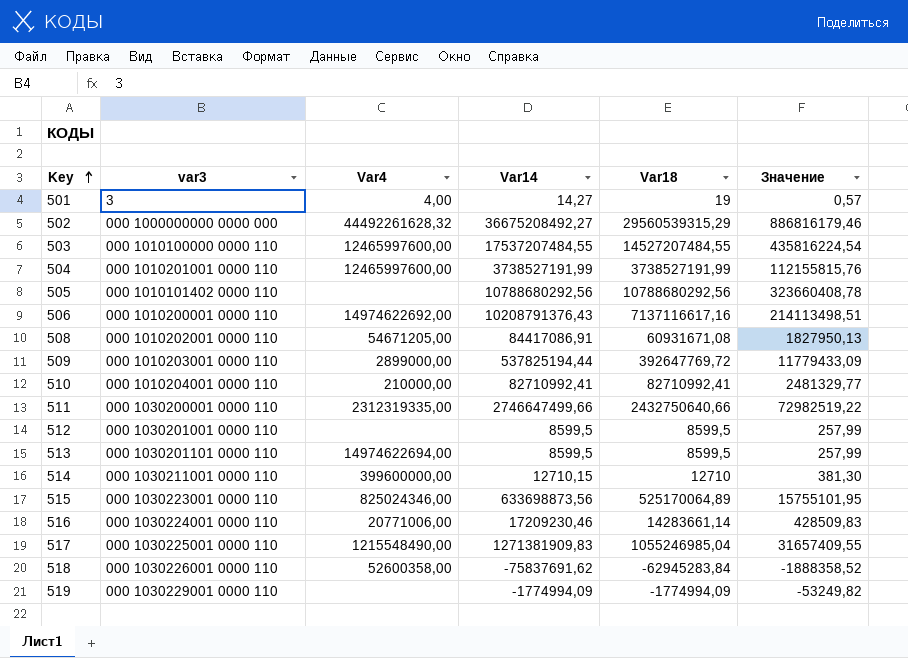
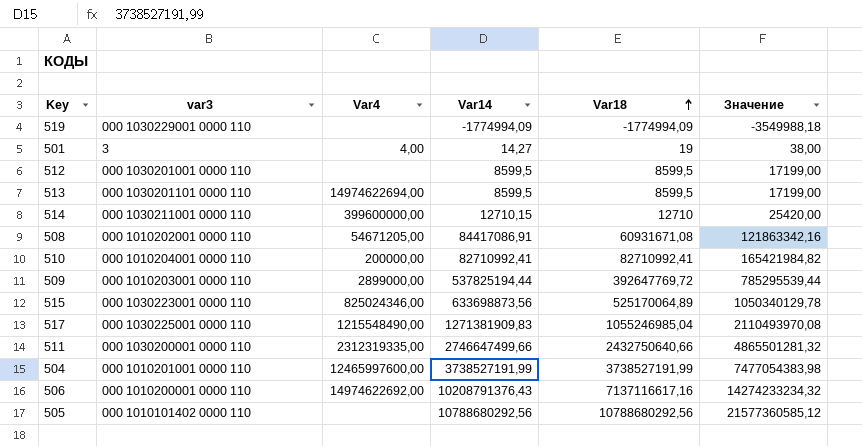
row order: Key ascending -> Var18 ascending
column Значение | formula: [Var18] * 0,03 -> [Var18] * 2
row 502: 000 1000000000 0000 000 | 44492261628,32 | 36675208492,27 | 29560539315,29 | 886816179,46 -> none
row 503: 000 1010100000 0000 110 | 12465997600,00 | 17537207484,55 | 14527207484,55 | 435816224,54 -> none
row 516: 000 1030224001 0000 110 | 20771006,00 | 17209230,46 | 14283661,14 | 428509,83 -> none
row 518: 000 1030226001 0000 110 | 52600358,00 | -75837691,62 | -62945283,84 | -1888358,52 -> none
510 | Var4: 210000,00 -> 200000,00

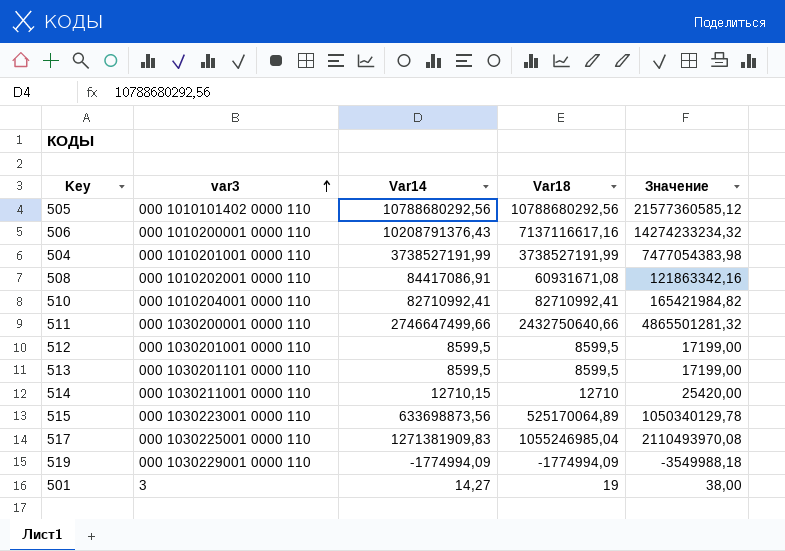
row order: Var18 ascending -> var3 ascending
column Var4 | position: 3 -> none
row 509: 000 1010203001 0000 110 | 2899000,00 | 537825194,44 | 392647769,72 | 785295539,44 -> none

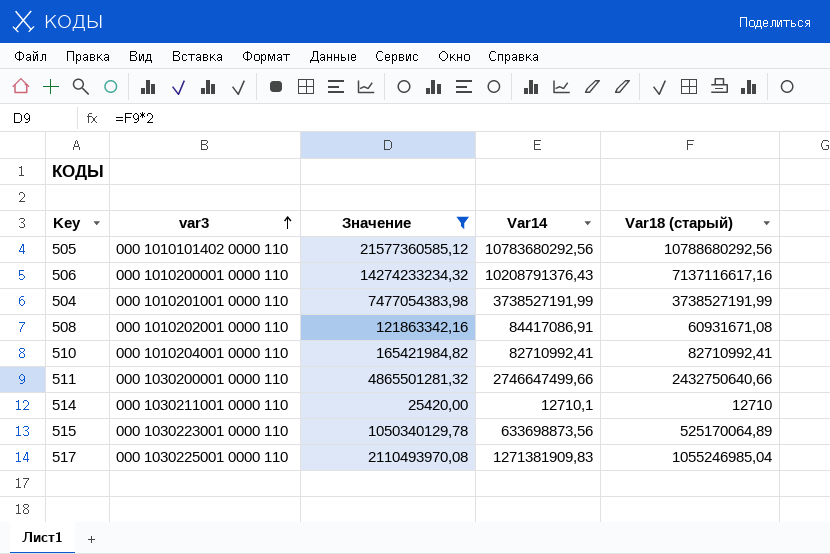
filter: none -> Значение >= 25420,00
column Значение | position: 5 -> 3
column name: Var18 -> Var18 (старый)
505 | Var14: 10788680292,56 -> 10783680292,56
514 | Var14: 12710,15 -> 12710,1

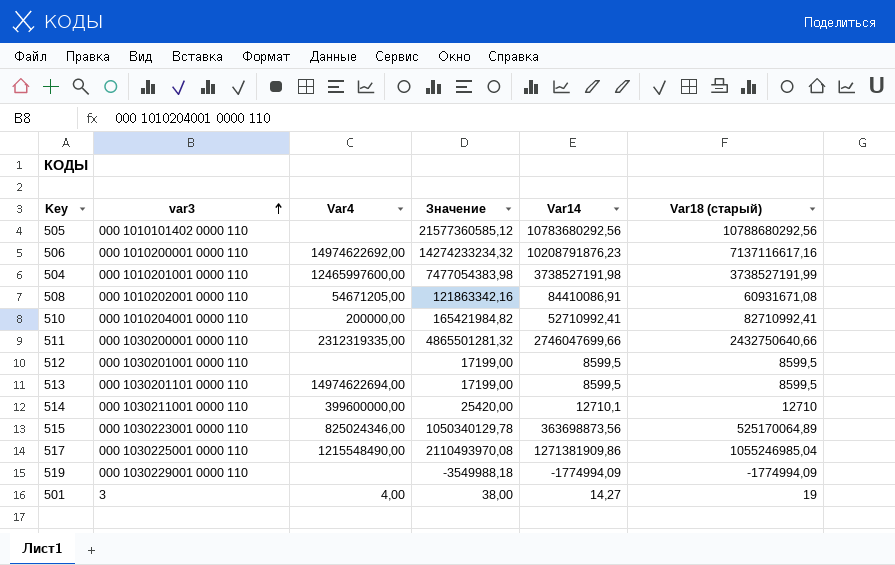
filter: Значение >= 25420,00 -> none
column Var4 | position: none -> 3
506 | Var14: 10208791376,43 -> 10208791876,23
504 | Var14: 3738527191,99 -> 3738527191,98
508 | Var14: 84417086,91 -> 84410086,91
510 | Var14: 82710992,41 -> 52710992,41
511 | Var14: 2746647499,66 -> 2746047699,66
515 | Var14: 633698873,56 -> 363698873,56
517 | Var14: 1271381909,83 -> 1271381909,86

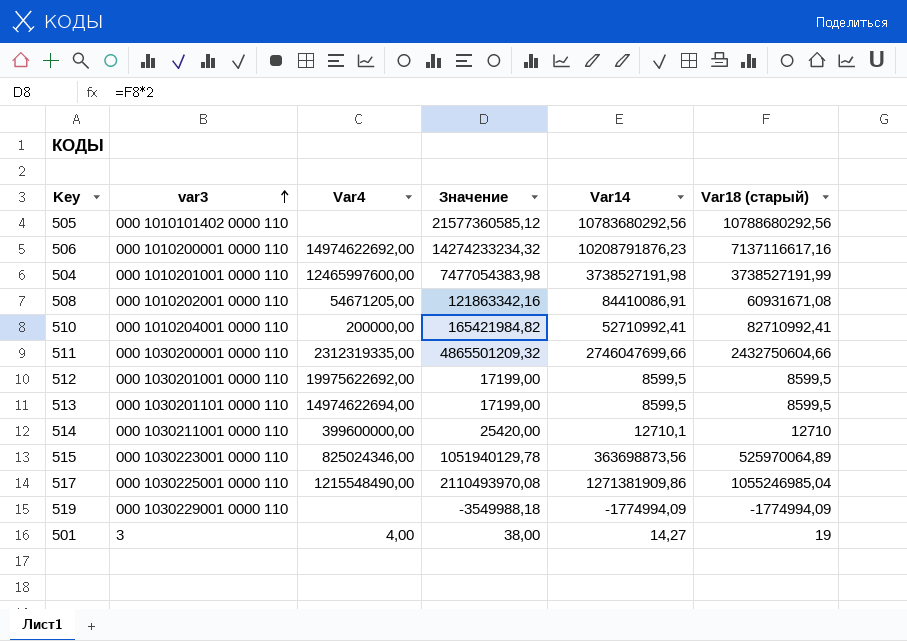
511 | Значение: 4865501281,32 -> 4865501209,32
511 | Var18 (старый): 2432750640,66 -> 2432750604,66
512 | Var4: none -> 19975622692,00
515 | Значение: 1050340129,78 -> 1051940129,78
515 | Var18 (старый): 525170064,89 -> 525970064,89

